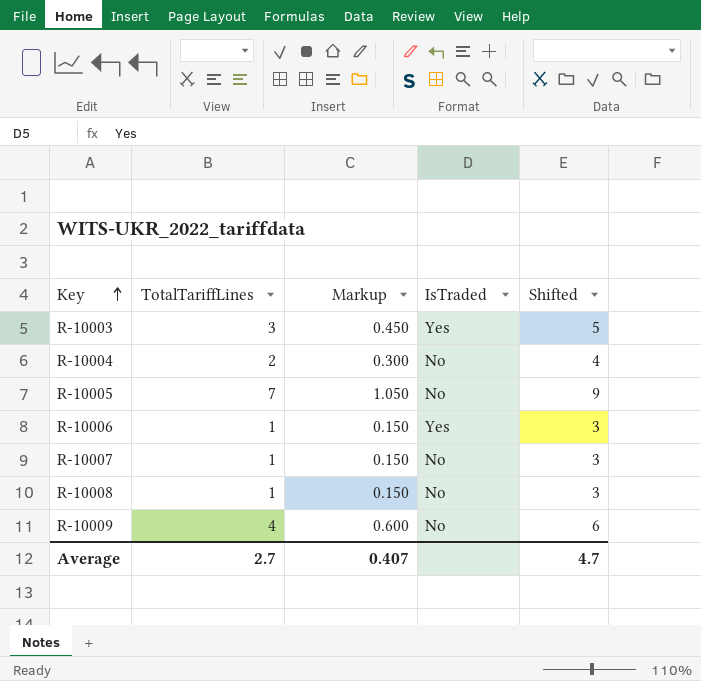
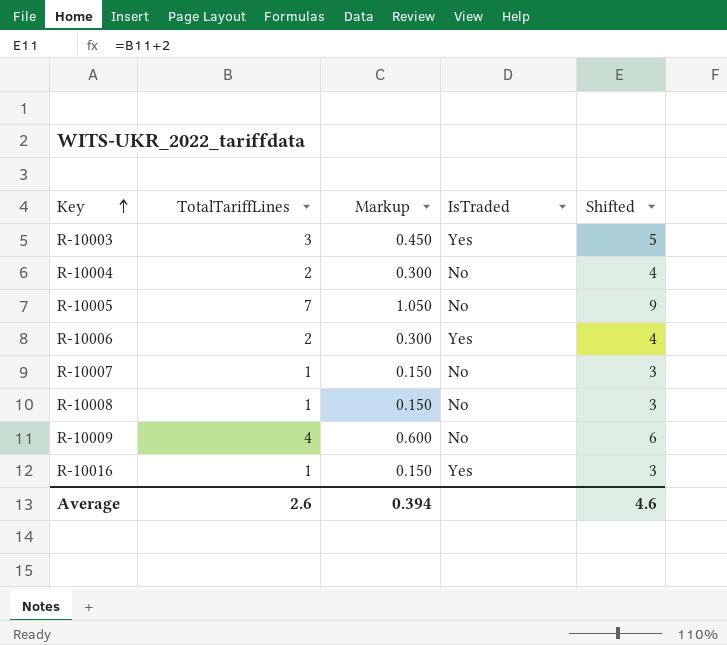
R-10006 | TotalTariffLines: 1 -> 2
R-10006 | Markup: 0.150 -> 0.300
R-10006 | Shifted: 3 -> 4
row R-10016: none -> 1 | 0.150 | Yes | 3
Average | TotalTariffLines: 2.7 -> 2.6
Average | Markup: 0.407 -> 0.394
Average | Shifted: 4.7 -> 4.6

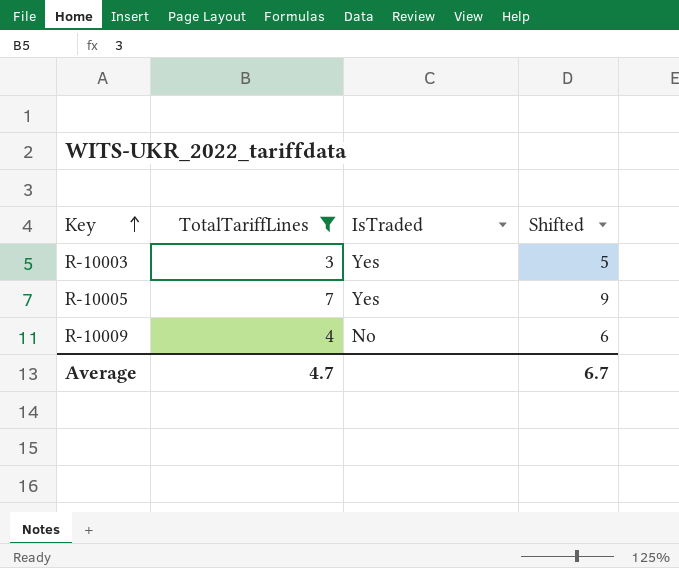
filter: none -> TotalTariffLines >= 3
column Markup | formula: [TotalTariffLines] * 0.15 -> none
R-10005 | IsTraded: No -> Yes
Average | TotalTariffLines: 2.6 -> 4.7
Average | Shifted: 4.6 -> 6.7

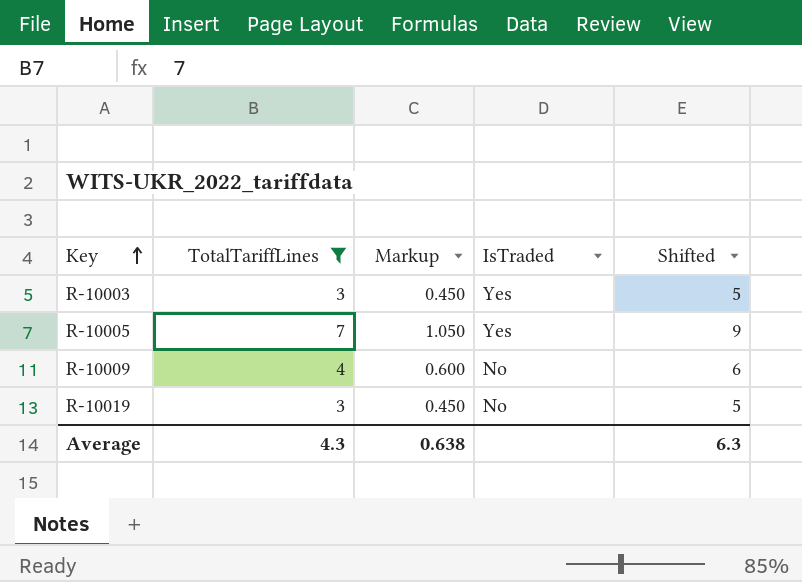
column Markup | formula: none -> [TotalTariffLines] * 0.15
row R-10019: none -> 3 | 0.450 | No | 5
Average | TotalTariffLines: 4.7 -> 4.3
Average | Shifted: 6.7 -> 6.3

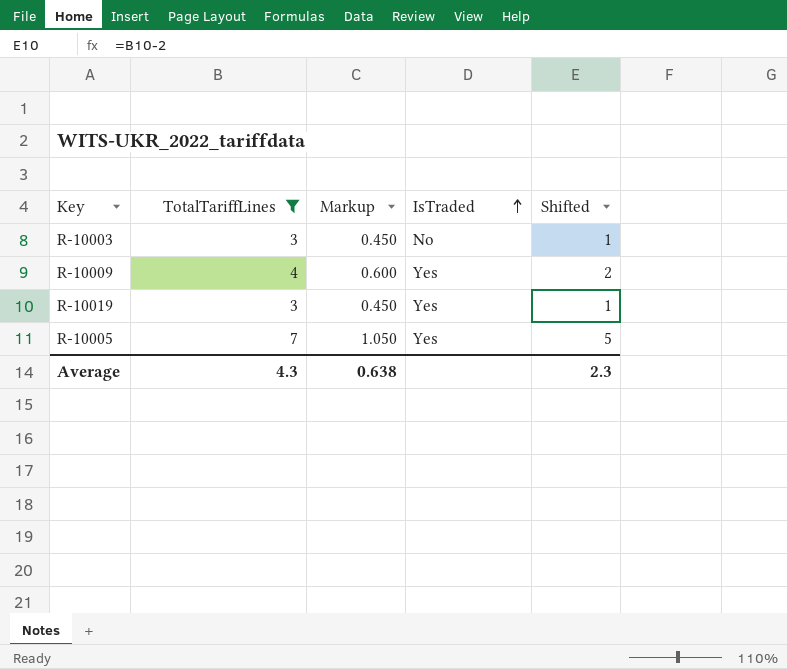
row order: Key ascending -> IsTraded ascending
column Shifted | formula: [TotalTariffLines] + 2 -> [TotalTariffLines] - 2
R-10003 | IsTraded: Yes -> No
R-10009 | IsTraded: No -> Yes
R-10019 | IsTraded: No -> Yes
Average | Shifted: 6.3 -> 2.3

